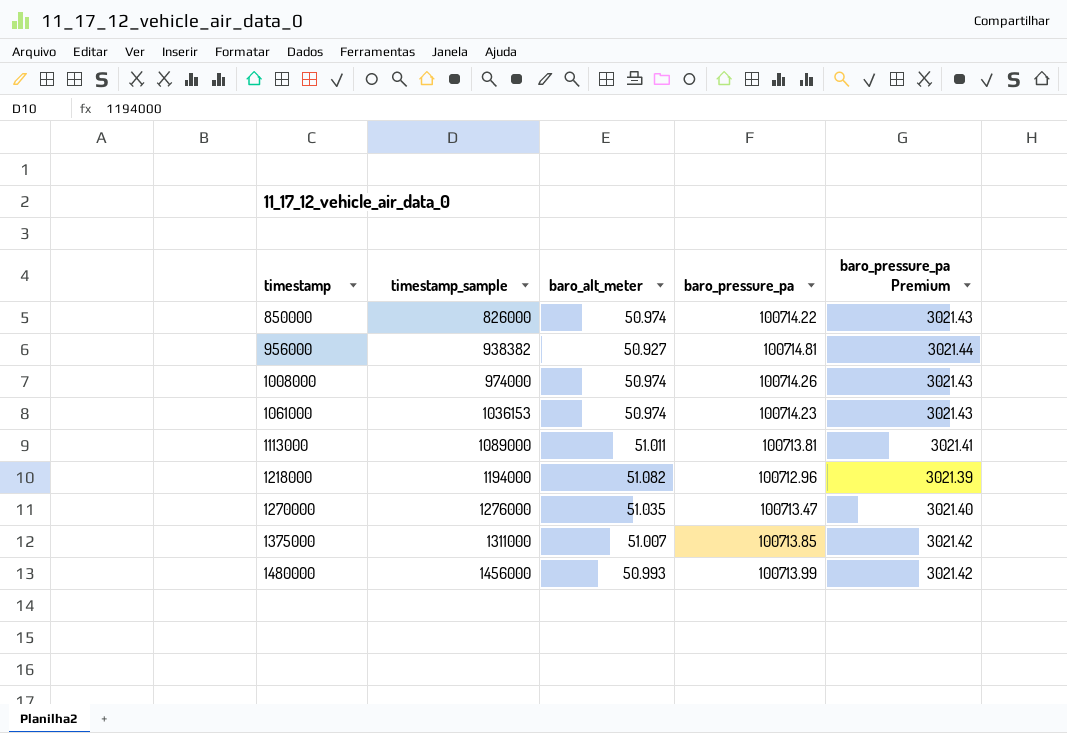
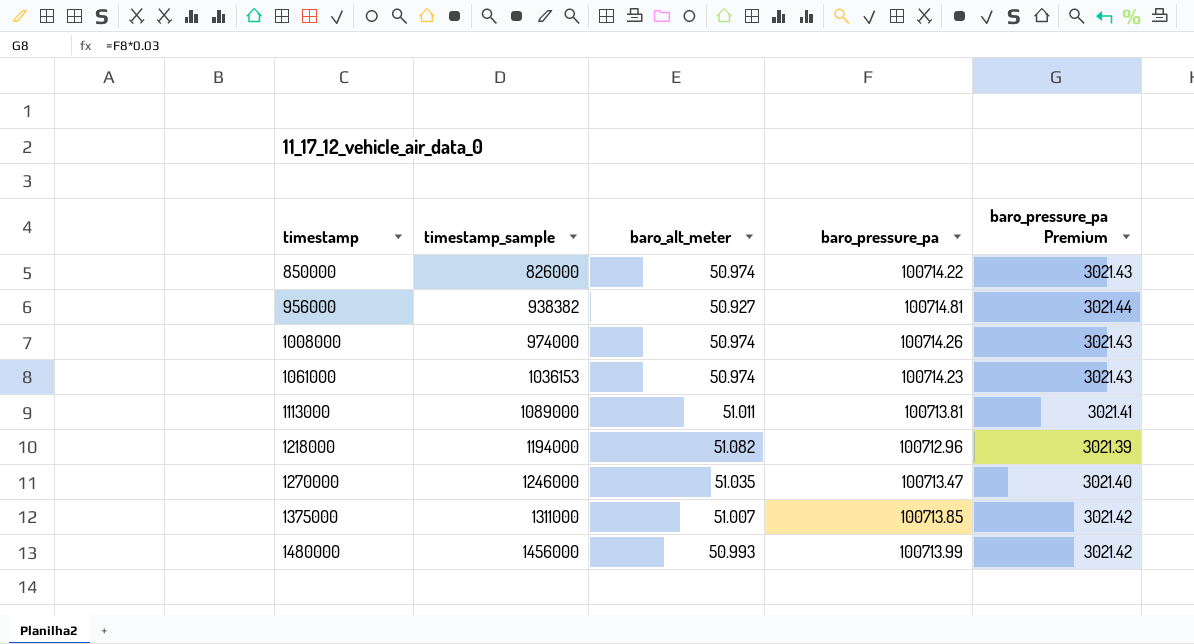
1270000 | timestamp_sample: 1276000 -> 1246000

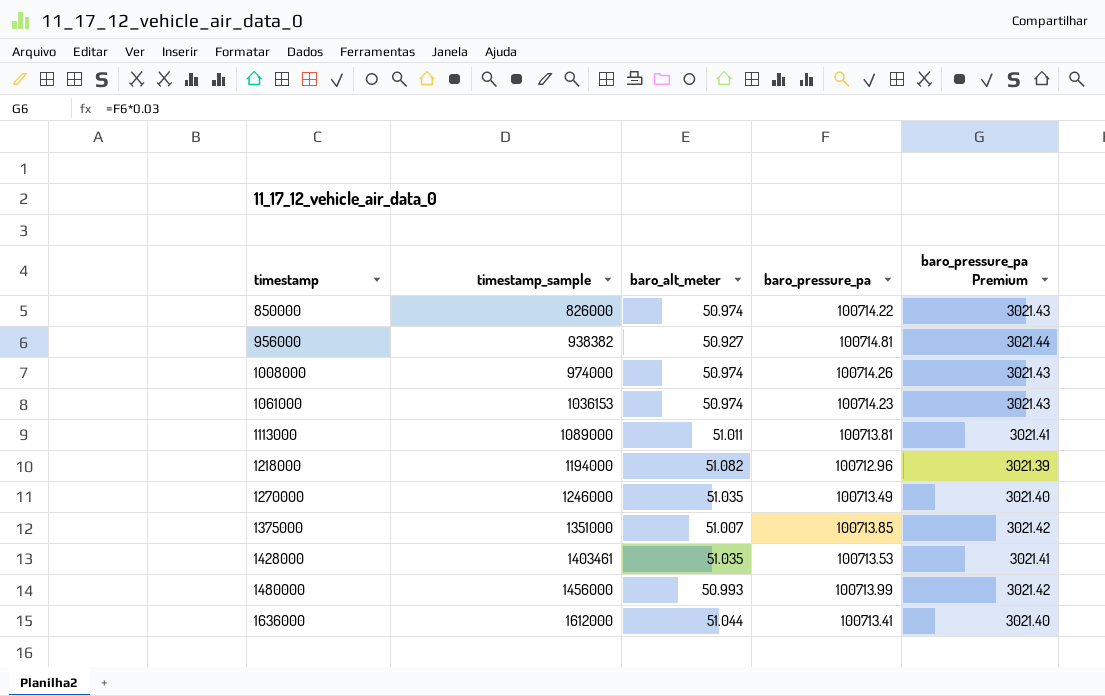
1270000 | baro_pressure_pa: 100713.47 -> 100713.49
1375000 | timestamp_sample: 1311000 -> 1351000
row 1428000: none -> 1403461 | 51.035 | 100713.53 | 3021.41
row 1636000: none -> 1612000 | 51.044 | 100713.41 | 3021.40

